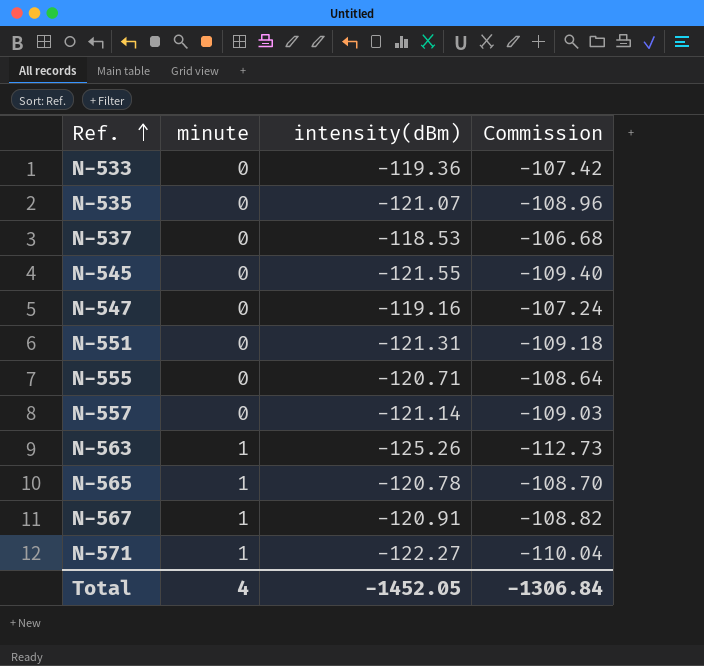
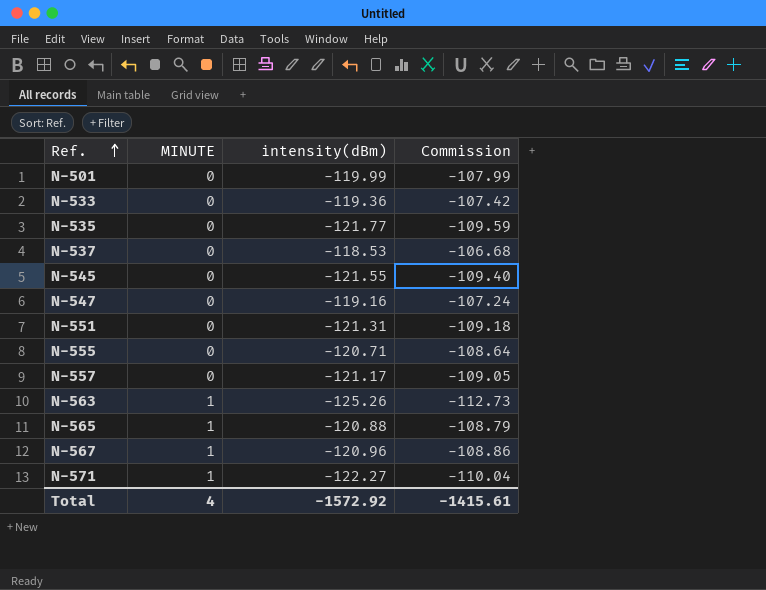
column name: minute -> MINUTE
row N-501: none -> 0 | -119.99 | -107.99
N-535 | intensity(dBm): -121.07 -> -121.77
N-535 | Commission: -108.96 -> -109.59
N-557 | intensity(dBm): -121.14 -> -121.17
N-557 | Commission: -109.03 -> -109.05
N-565 | intensity(dBm): -120.78 -> -120.88
N-565 | Commission: -108.70 -> -108.79
N-567 | intensity(dBm): -120.91 -> -120.96
N-567 | Commission: -108.82 -> -108.86
Total | intensity(dBm): -1452.05 -> -1572.92
Total | Commission: -1306.84 -> -1415.61

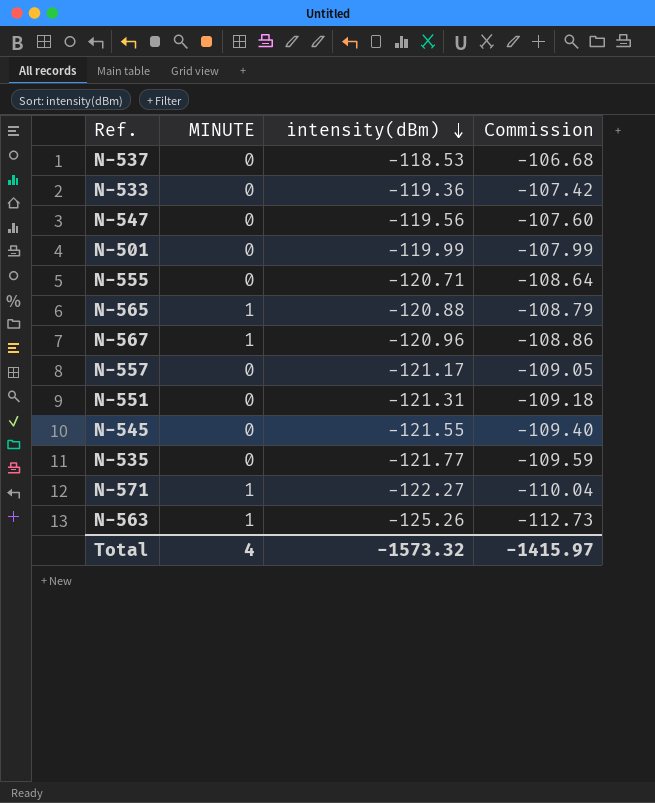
row order: Ref. ascending -> intensity(dBm) descending
N-547 | intensity(dBm): -119.16 -> -119.56
N-547 | Commission: -107.24 -> -107.60
Total | intensity(dBm): -1572.92 -> -1573.32
Total | Commission: -1415.61 -> -1415.97

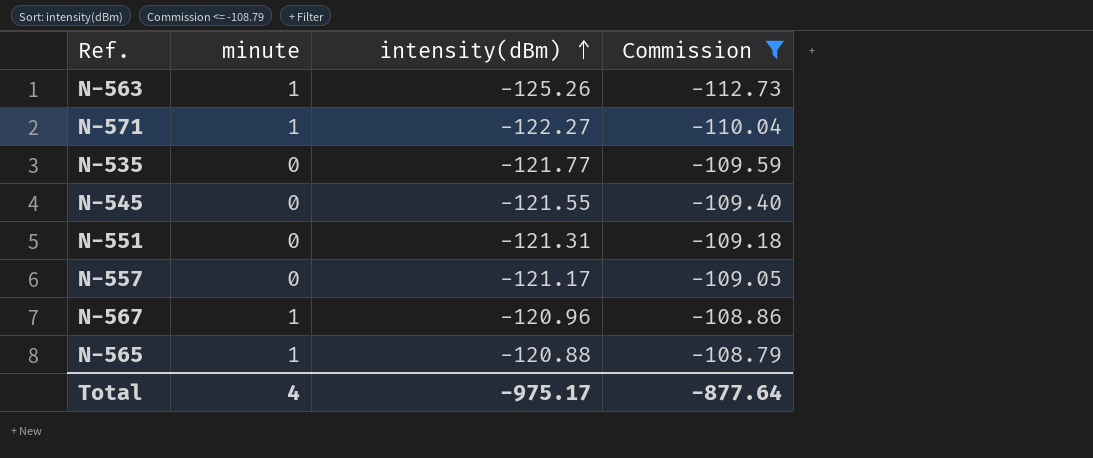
filter: none -> Commission <= -108.79
row order: intensity(dBm) descending -> intensity(dBm) ascending
column name: MINUTE -> minute
Total | intensity(dBm): -1573.32 -> -975.17
Total | Commission: -1415.97 -> -877.64

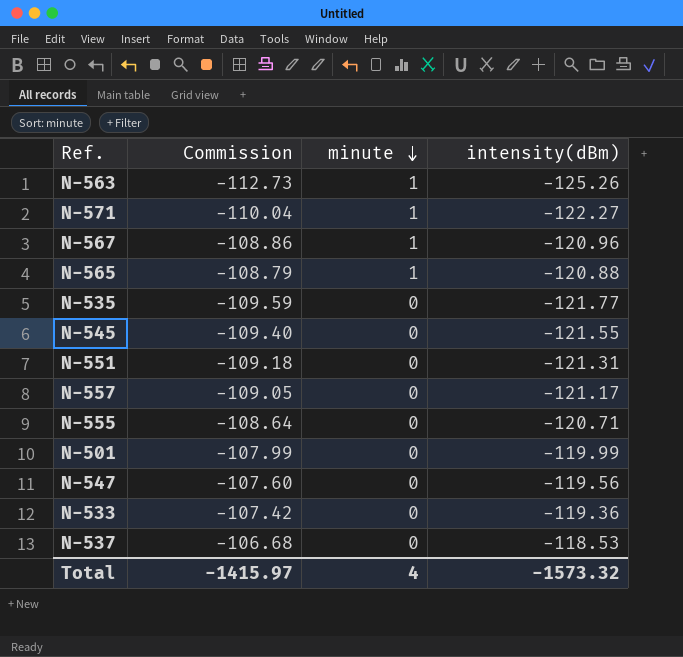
filter: Commission <= -108.79 -> none
row order: intensity(dBm) ascending -> minute descending
column Commission | position: 4 -> 2
Total | Commission: -877.64 -> -1415.97
Total | intensity(dBm): -975.17 -> -1573.32

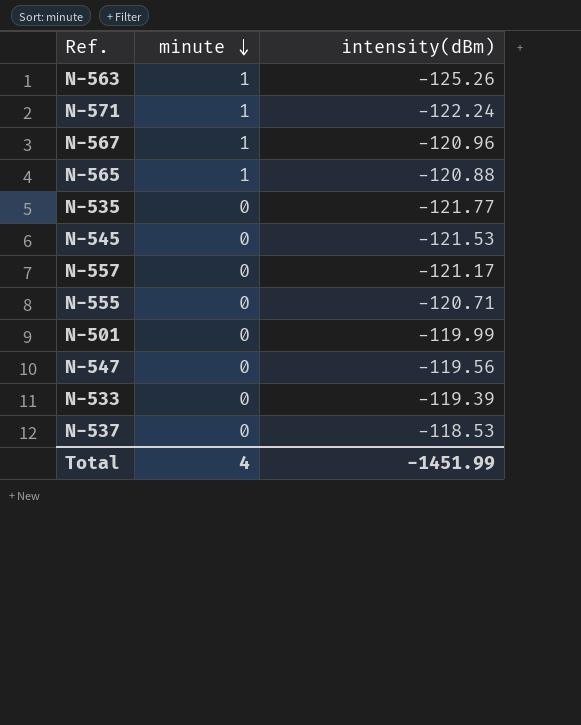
column Commission | formula: [intensity(dBm)] * 0.9 -> none
row N-551: -109.18 | 0 | -121.31 -> none
N-571 | intensity(dBm): -122.27 -> -122.24
N-545 | intensity(dBm): -121.55 -> -121.53
N-533 | intensity(dBm): -119.36 -> -119.39
Total | intensity(dBm): -1573.32 -> -1451.99

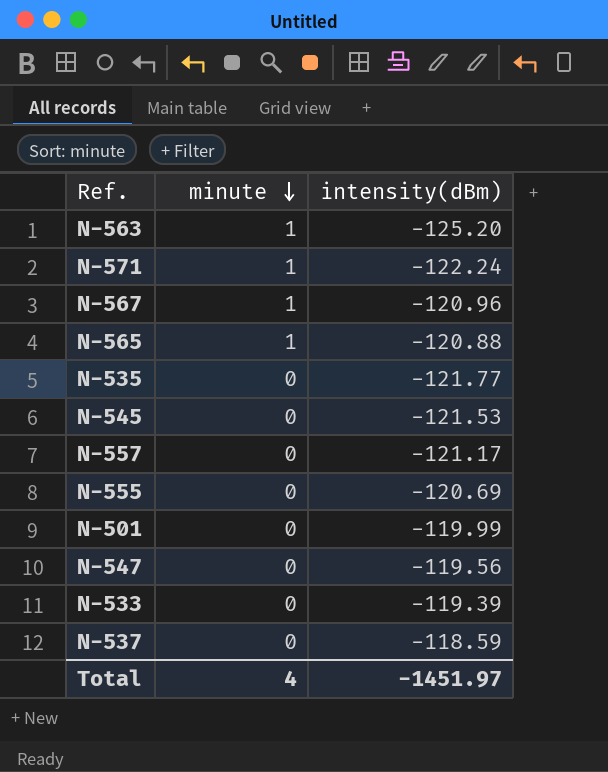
N-563 | intensity(dBm): -125.26 -> -125.20
N-555 | intensity(dBm): -120.71 -> -120.69
N-537 | intensity(dBm): -118.53 -> -118.59
Total | intensity(dBm): -1451.99 -> -1451.97

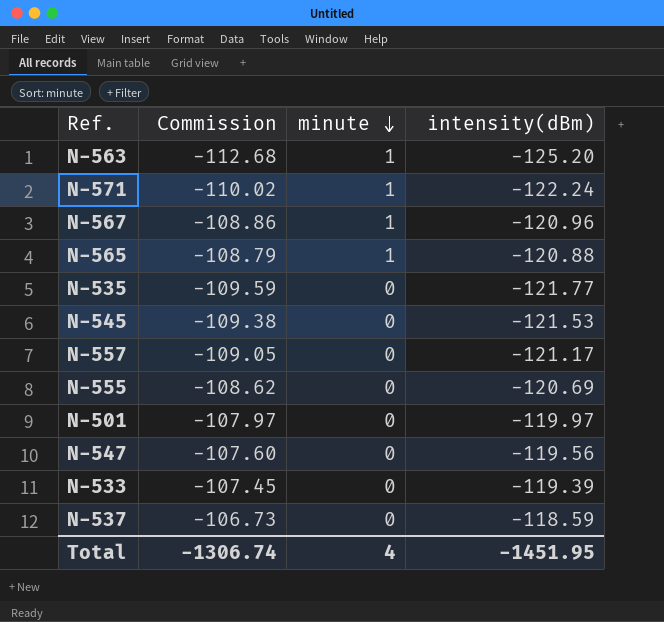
column Commission | formula: none -> [intensity(dBm)] * 0.9
N-501 | intensity(dBm): -119.99 -> -119.97
Total | intensity(dBm): -1451.97 -> -1451.95

